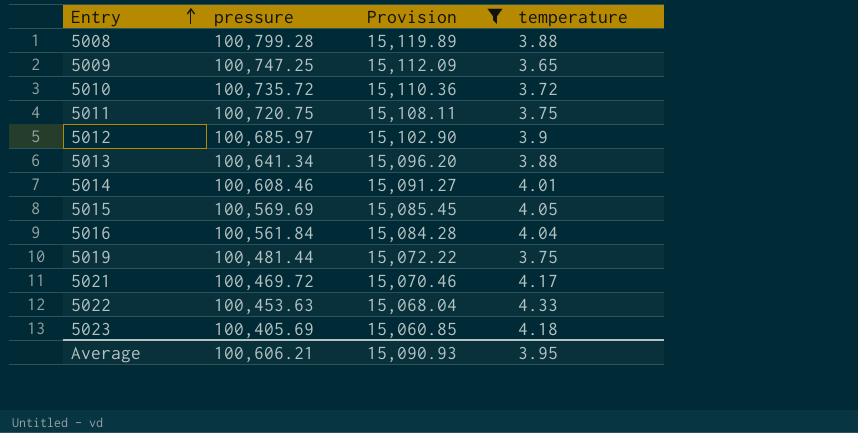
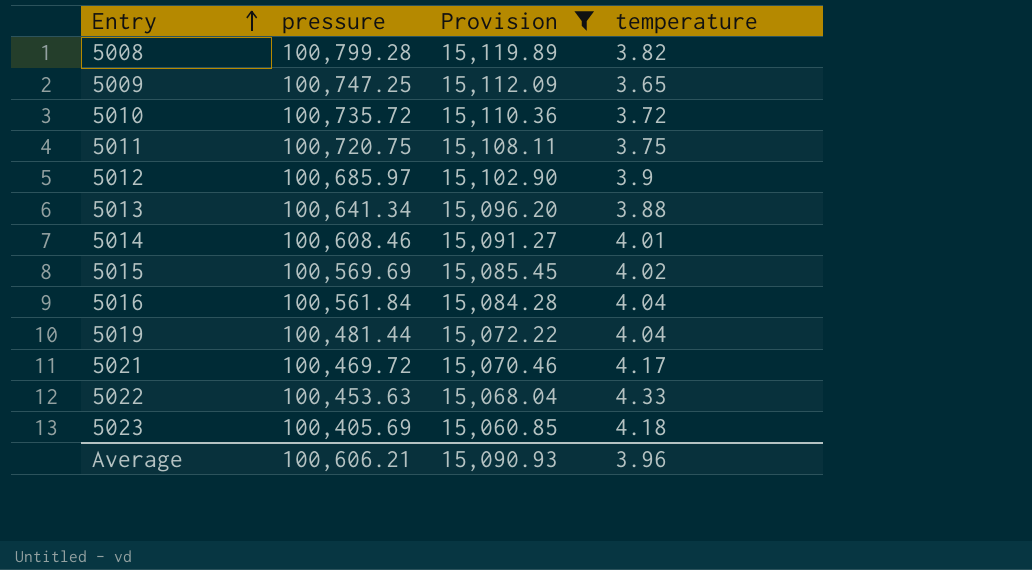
5008 | temperature: 3.88 -> 3.82
5015 | temperature: 4.05 -> 4.02
5019 | temperature: 3.75 -> 4.04
Average | temperature: 3.95 -> 3.96

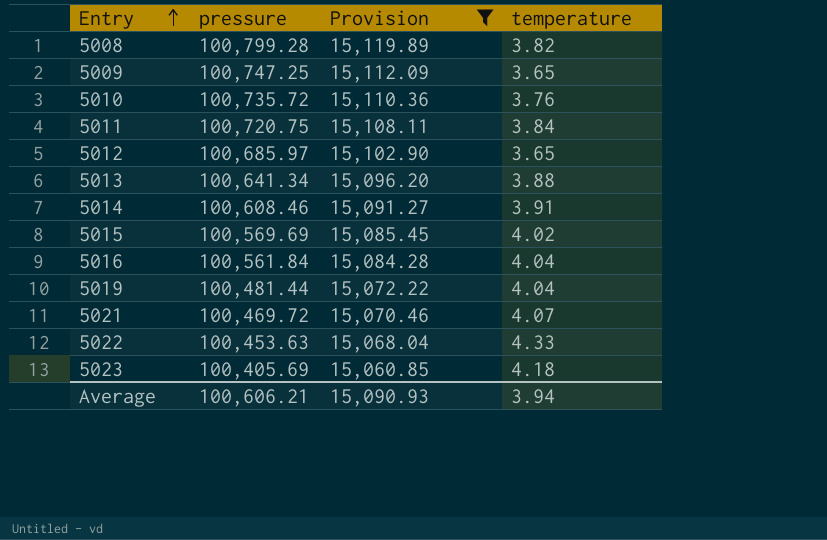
5010 | temperature: 3.72 -> 3.76
5011 | temperature: 3.75 -> 3.84
5012 | temperature: 3.9 -> 3.65
5014 | temperature: 4.01 -> 3.91
5021 | temperature: 4.17 -> 4.07
Average | temperature: 3.96 -> 3.94

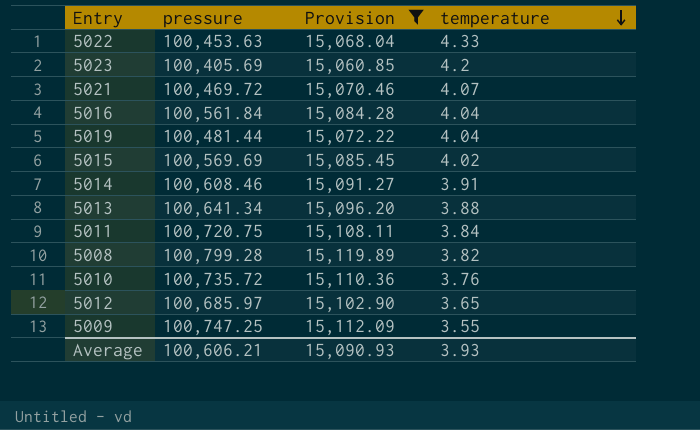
row order: Entry ascending -> temperature descending
5023 | temperature: 4.18 -> 4.2
5009 | temperature: 3.65 -> 3.55
Average | temperature: 3.94 -> 3.93

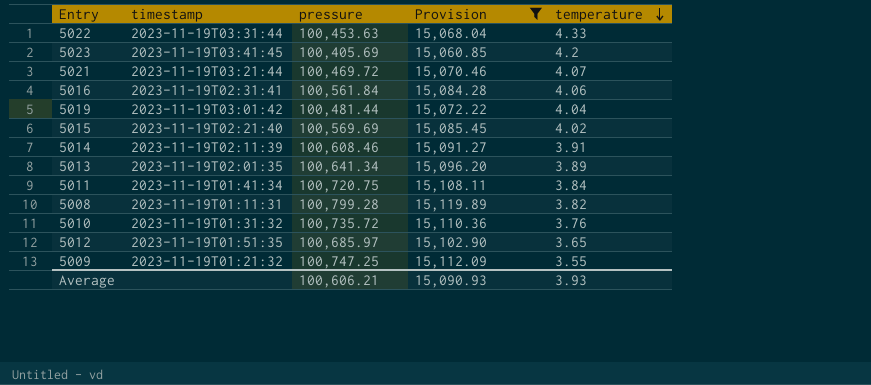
column timestamp | position: none -> 2
5016 | temperature: 4.04 -> 4.06
5013 | temperature: 3.88 -> 3.89

